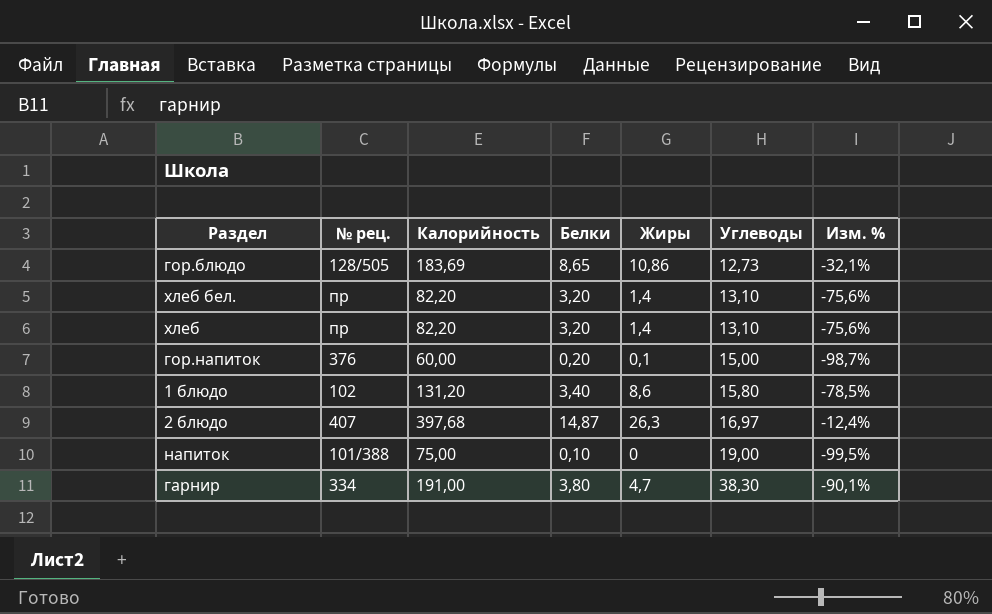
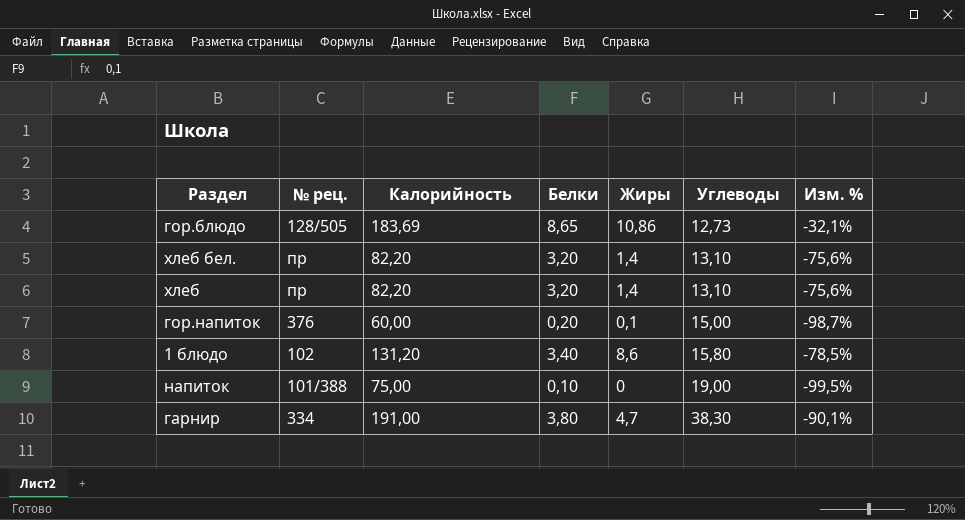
row 2 блюдо: 407 | 397,68 | 14,87 | 26,3 | 16,97 | -12,4% -> none

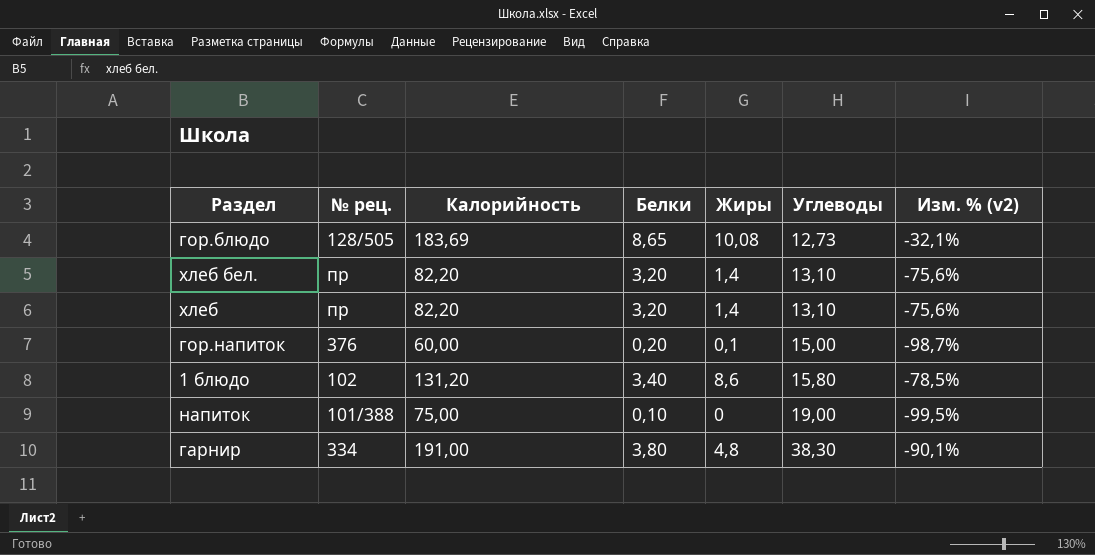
column name: Изм. % -> Изм. % (v2)
гор.блюдо | Жиры: 10,86 -> 10,08
гарнир | Жиры: 4,7 -> 4,8

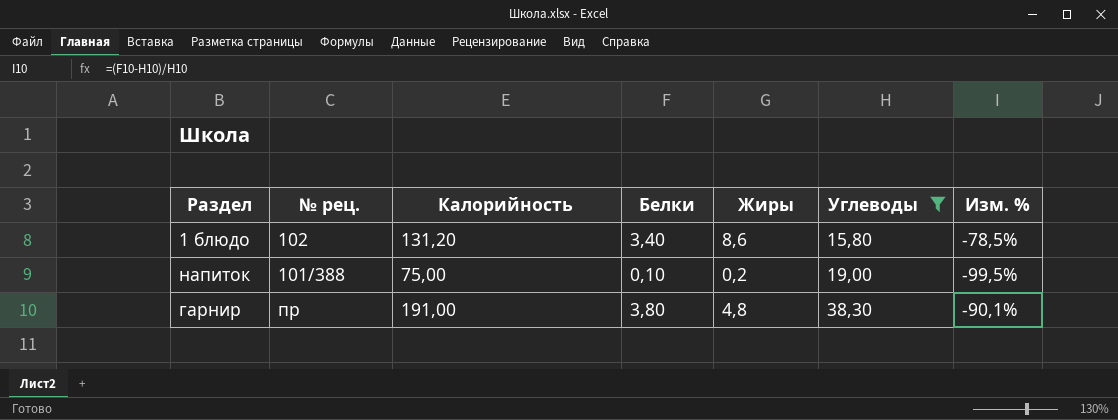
filter: none -> Углеводы >= 15,80
column name: Изм. % (v2) -> Изм. %
напиток | Жиры: 0 -> 0,2
гарнир | № рец.: 334 -> пр

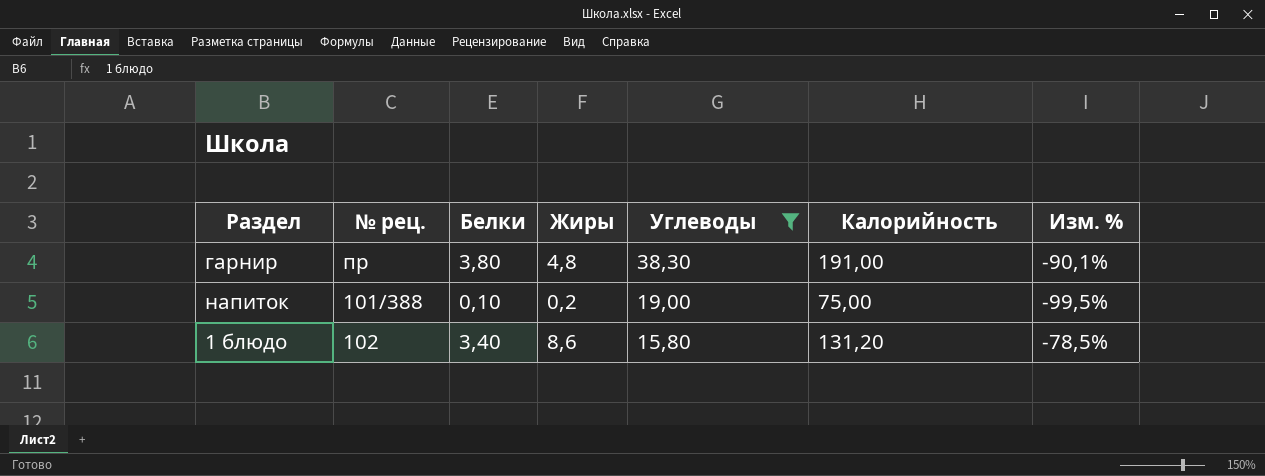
row order: Углеводы ascending -> Углеводы descending
column Калорийность | position: 3 -> 6

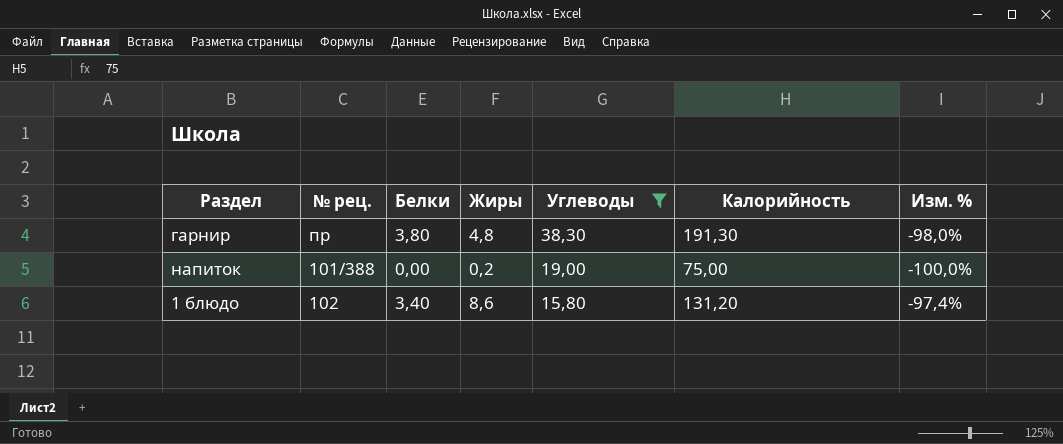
column Изм. % | formula: ([Белки] - [Углеводы]) / [Углеводы] -> ([Белки] - [Калорийность]) / [Калорийность]
гарнир | Калорийность: 191,00 -> 191,30
напиток | Белки: 0,10 -> 0,00

